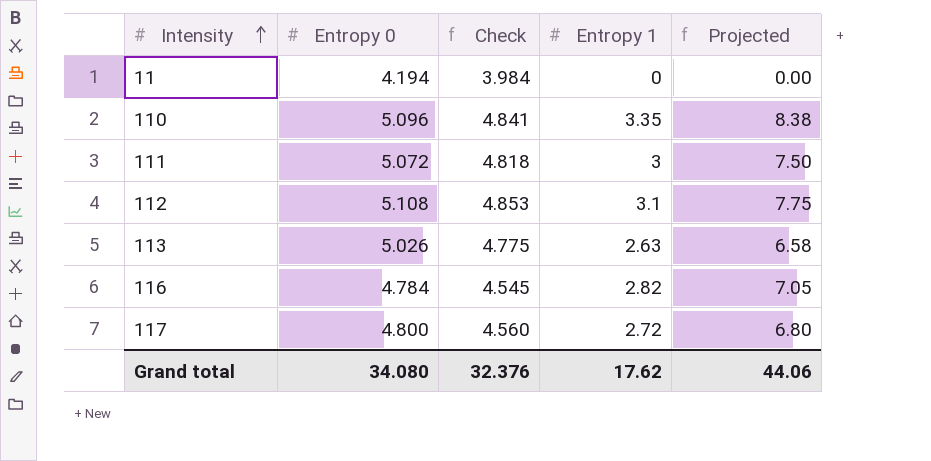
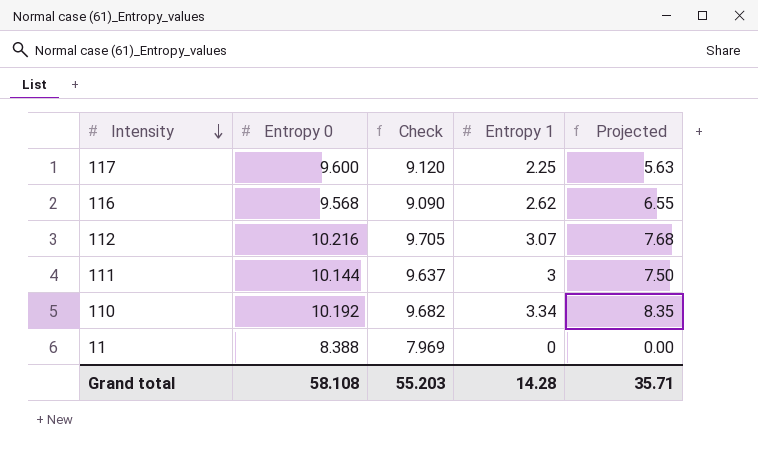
row order: Intensity ascending -> Intensity descending
row 113: 5.026 | 4.775 | 2.63 | 6.58 -> none
117 | Entropy 0: 4.800 -> 9.600
117 | Check: 4.560 -> 9.120
117 | Entropy 1: 2.72 -> 2.25
117 | Projected: 6.80 -> 5.63
116 | Entropy 0: 4.784 -> 9.568
116 | Check: 4.545 -> 9.090
116 | Entropy 1: 2.82 -> 2.62
116 | Projected: 7.05 -> 6.55
112 | Entropy 0: 5.108 -> 10.216
112 | Check: 4.853 -> 9.705
112 | Entropy 1: 3.1 -> 3.07
112 | Projected: 7.75 -> 7.68
111 | Entropy 0: 5.072 -> 10.144
111 | Check: 4.818 -> 9.637
110 | Entropy 0: 5.096 -> 10.192
110 | Check: 4.841 -> 9.682
110 | Entropy 1: 3.35 -> 3.34
110 | Projected: 8.38 -> 8.35
11 | Entropy 0: 4.194 -> 8.388
11 | Check: 3.984 -> 7.969
Grand total | Entropy 0: 34.080 -> 58.108
Grand total | Check: 32.376 -> 55.203
Grand total | Entropy 1: 17.62 -> 14.28
Grand total | Projected: 44.06 -> 35.71

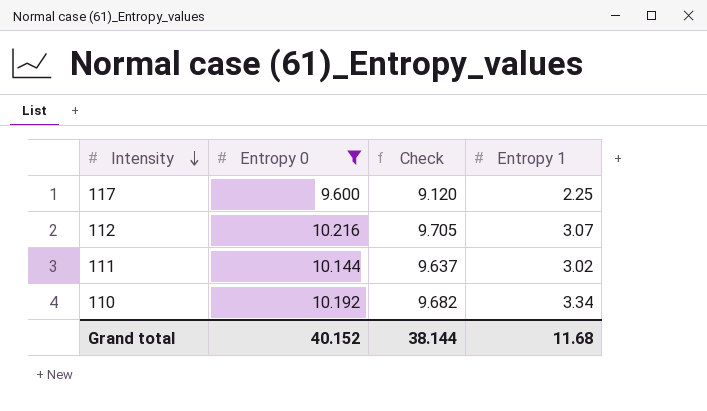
filter: none -> Entropy 0 >= 9.600
column Projected | formula: [Entropy 1] * 2.5 -> none
111 | Entropy 1: 3 -> 3.02
Grand total | Entropy 0: 58.108 -> 40.152
Grand total | Check: 55.203 -> 38.144
Grand total | Entropy 1: 14.28 -> 11.68

